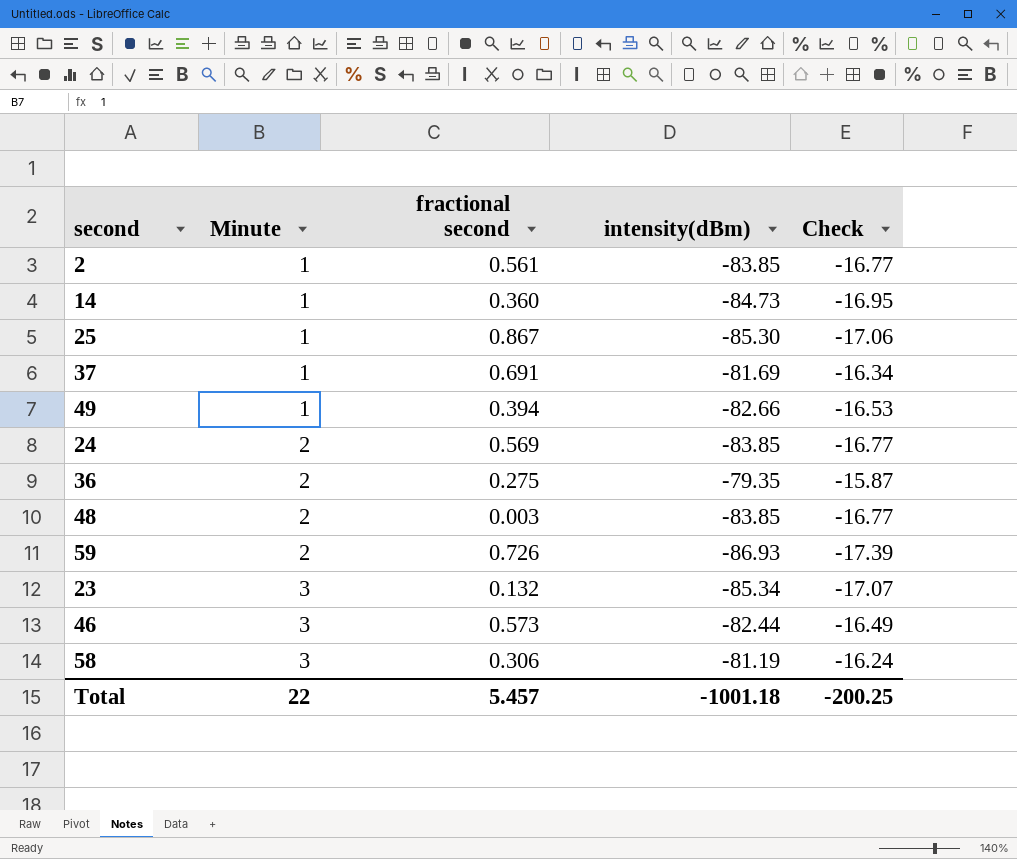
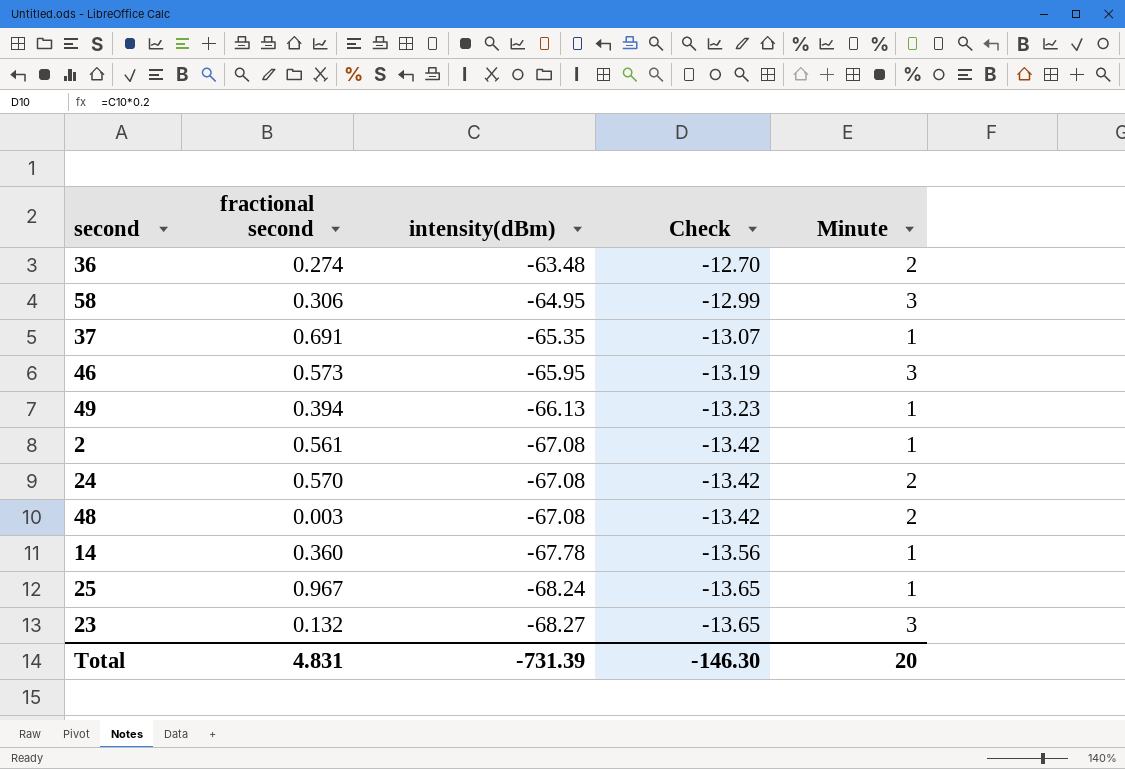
row order: Minute ascending -> intensity(dBm) descending
column Minute | position: 2 -> 5
row 59: 2 | 0.726 | -86.93 | -17.39 -> none
36 | fractional second: 0.275 -> 0.274
36 | intensity(dBm): -79.35 -> -63.48
36 | Check: -15.87 -> -12.70
58 | intensity(dBm): -81.19 -> -64.95
58 | Check: -16.24 -> -12.99
37 | intensity(dBm): -81.69 -> -65.35
37 | Check: -16.34 -> -13.07
46 | intensity(dBm): -82.44 -> -65.95
46 | Check: -16.49 -> -13.19
49 | intensity(dBm): -82.66 -> -66.13
49 | Check: -16.53 -> -13.23
2 | intensity(dBm): -83.85 -> -67.08
2 | Check: -16.77 -> -13.42
24 | fractional second: 0.569 -> 0.570
24 | intensity(dBm): -83.85 -> -67.08
24 | Check: -16.77 -> -13.42
48 | intensity(dBm): -83.85 -> -67.08
48 | Check: -16.77 -> -13.42
14 | intensity(dBm): -84.73 -> -67.78
14 | Check: -16.95 -> -13.56
25 | fractional second: 0.867 -> 0.967
25 | intensity(dBm): -85.30 -> -68.24
25 | Check: -17.06 -> -13.65
23 | intensity(dBm): -85.34 -> -68.27
23 | Check: -17.07 -> -13.65
Total | fractional second: 5.457 -> 4.831
Total | intensity(dBm): -1001.18 -> -731.39
Total | Check: -200.25 -> -146.30
Total | Minute: 22 -> 20

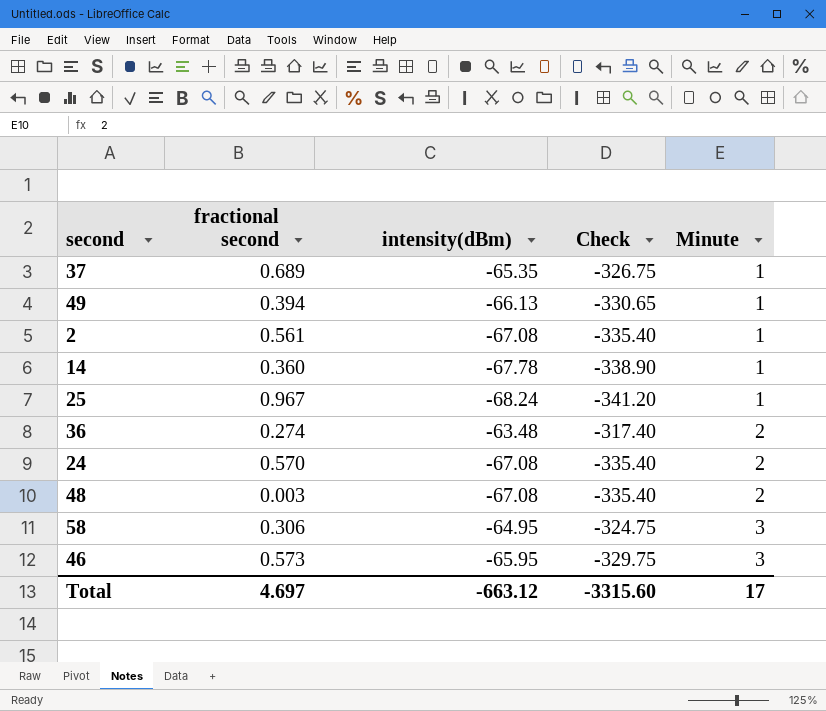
row order: intensity(dBm) descending -> Minute ascending
column Check | formula: [intensity(dBm)] * 0.2 -> [intensity(dBm)] * 5
row 23: 0.132 | -68.27 | -13.65 | 3 -> none
37 | fractional second: 0.691 -> 0.689
Total | fractional second: 4.831 -> 4.697
Total | intensity(dBm): -731.39 -> -663.12
Total | Check: -146.30 -> -3315.60
Total | Minute: 20 -> 17

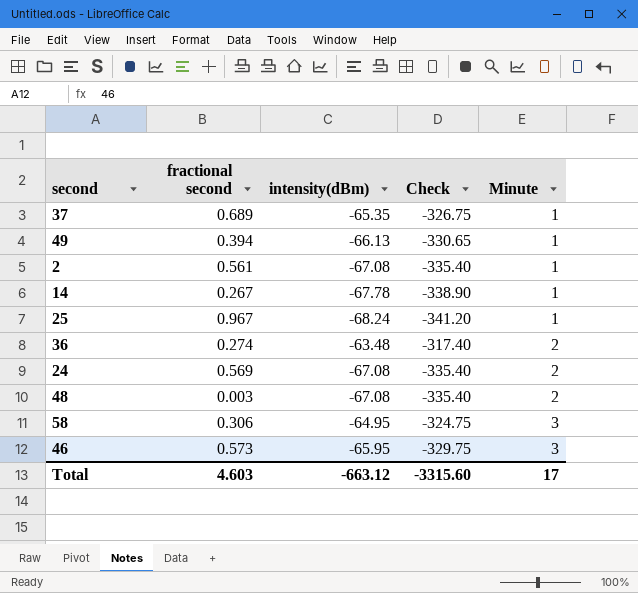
14 | fractional second: 0.360 -> 0.267
24 | fractional second: 0.570 -> 0.569
Total | fractional second: 4.697 -> 4.603

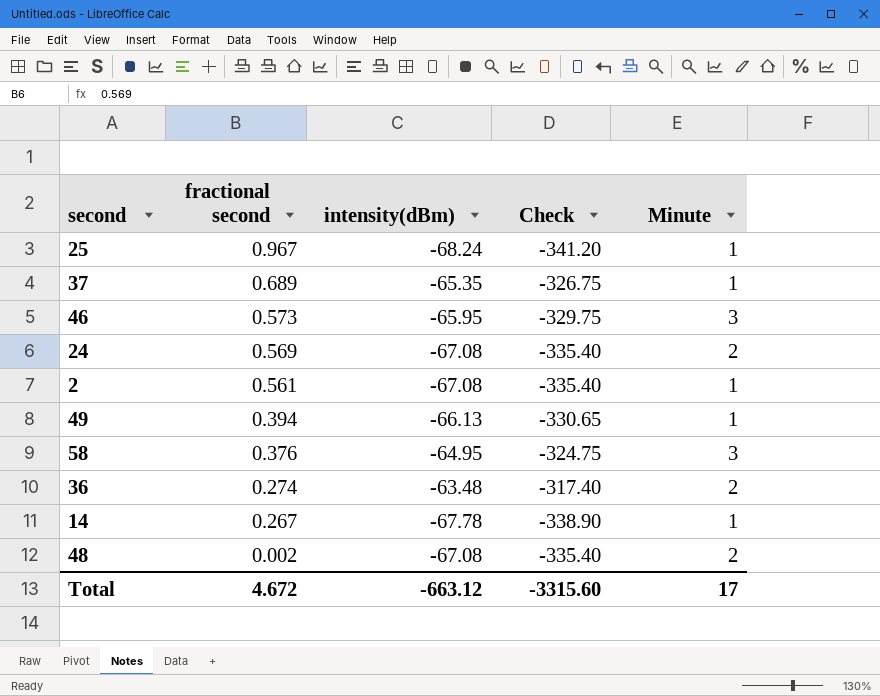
row order: Minute ascending -> fractional second descending
58 | fractional second: 0.306 -> 0.376
48 | fractional second: 0.003 -> 0.002
Total | fractional second: 4.603 -> 4.672

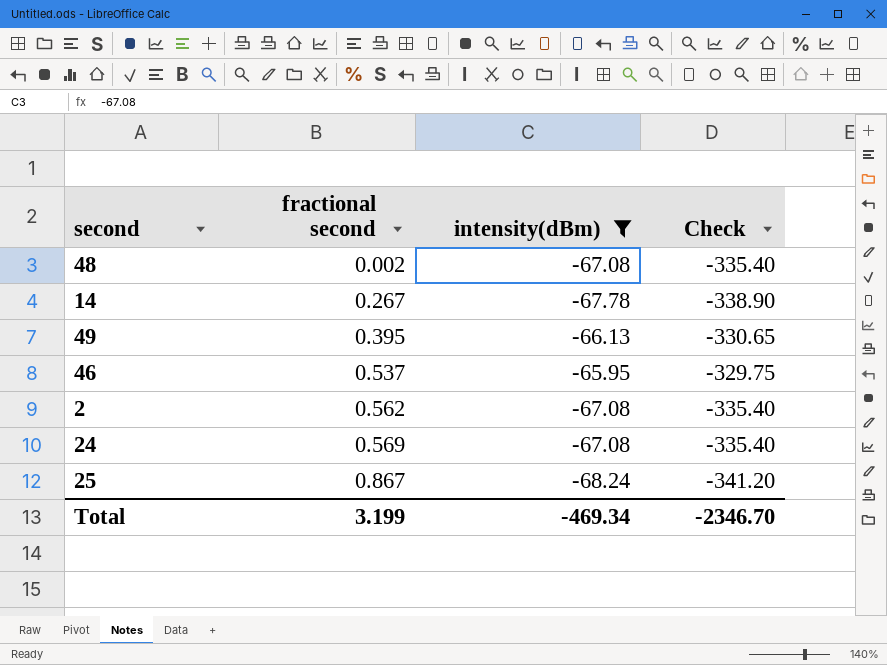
filter: none -> intensity(dBm) <= -65.95
row order: fractional second descending -> fractional second ascending
column Minute | position: 5 -> none
49 | fractional second: 0.394 -> 0.395
46 | fractional second: 0.573 -> 0.537
2 | fractional second: 0.561 -> 0.562
25 | fractional second: 0.967 -> 0.867
Total | fractional second: 4.672 -> 3.199
Total | intensity(dBm): -663.12 -> -469.34
Total | Check: -3315.60 -> -2346.70

